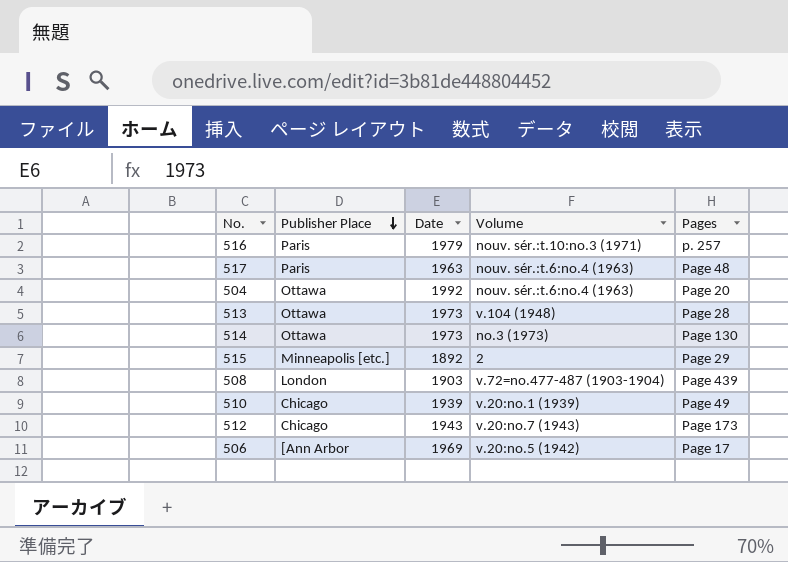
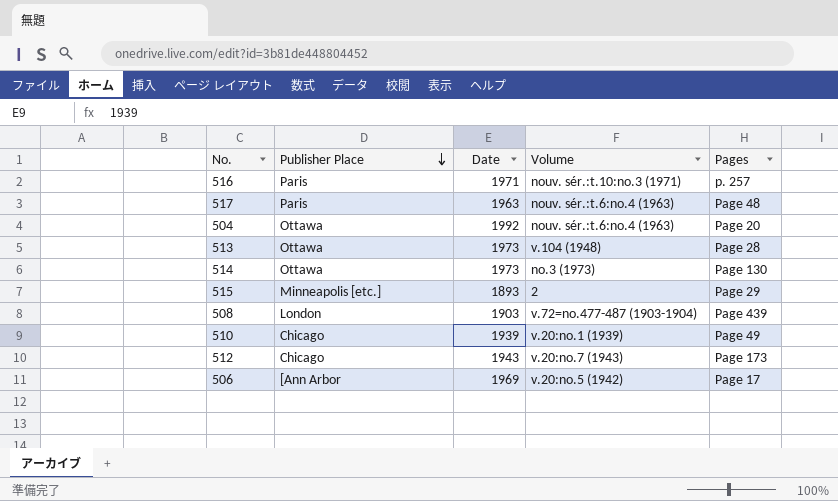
516 | Date: 1979 -> 1971
515 | Date: 1892 -> 1893

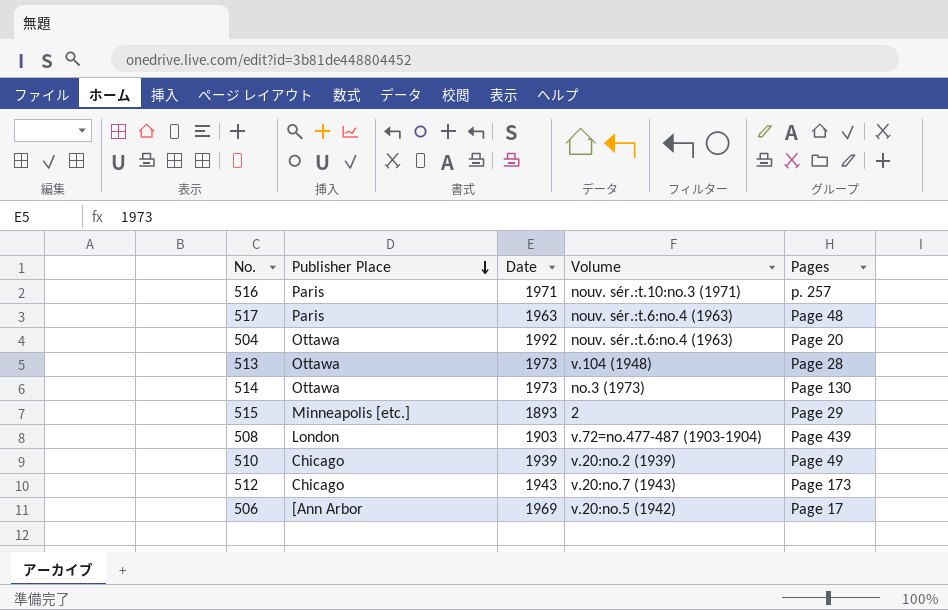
510 | Volume: v.20:no.1 (1939) -> v.20:no.2 (1939)

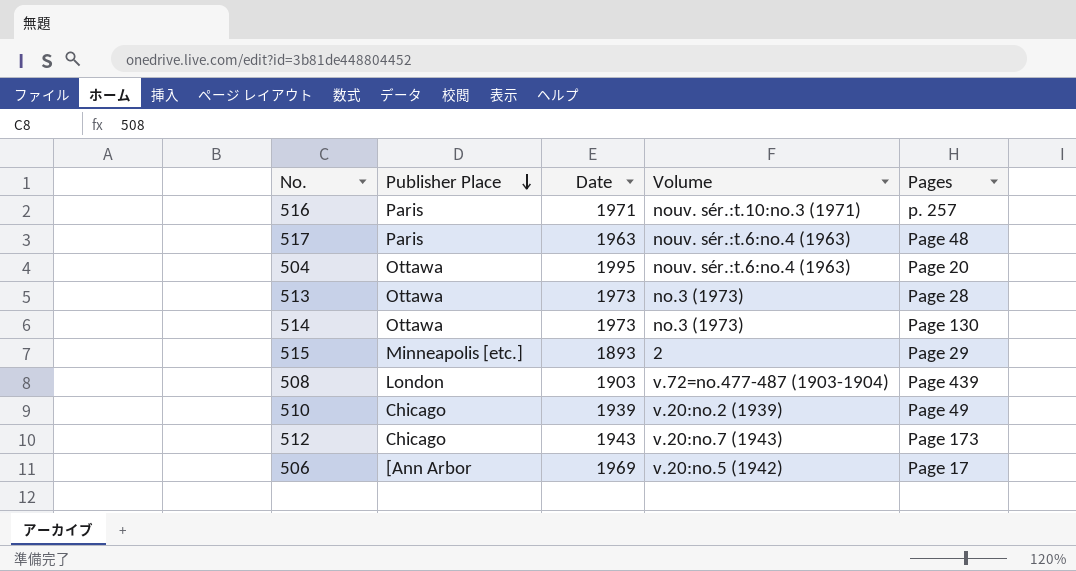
504 | Date: 1992 -> 1995
513 | Volume: v.104 (1948) -> no.3 (1973)

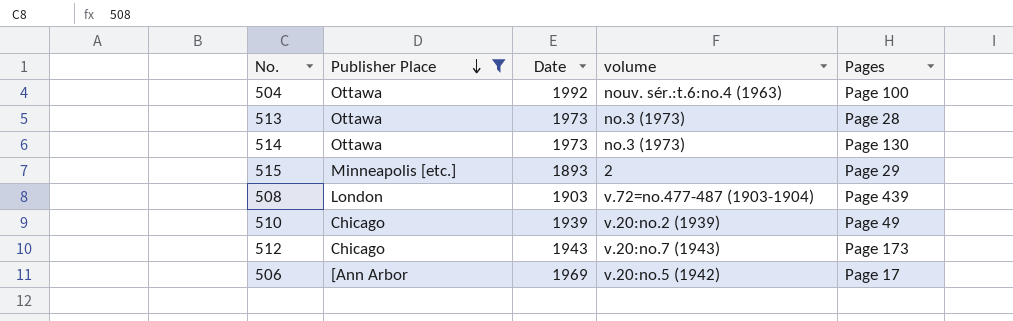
filter: none -> Publisher Place != Paris
column name: Volume -> volume
504 | Date: 1995 -> 1992
504 | Pages: Page 20 -> Page 100

